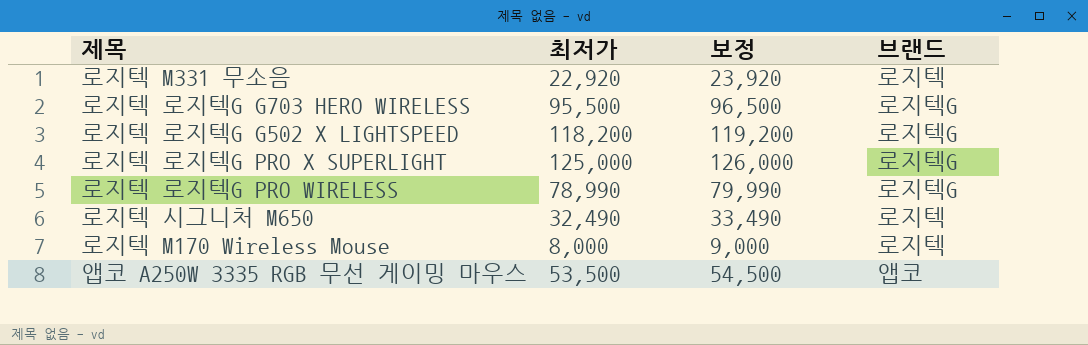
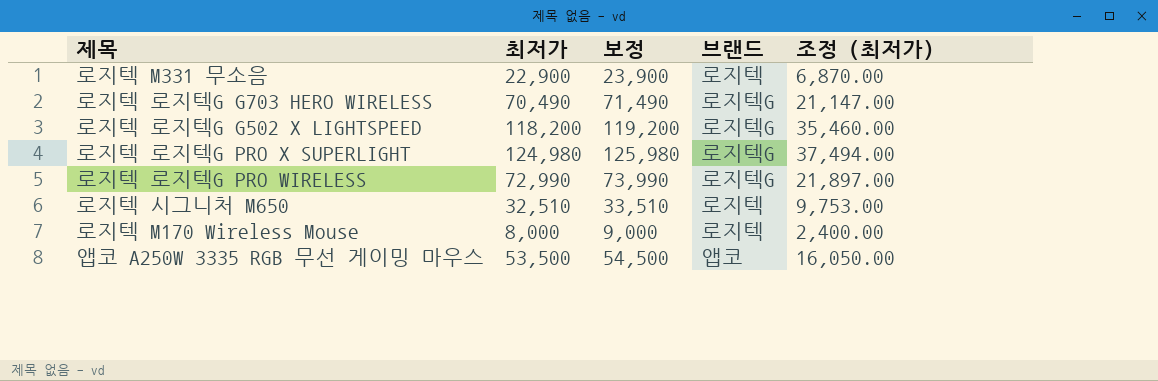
column 조정 (최저가) | formula: none -> [최저가] * 0.3
로지텍 M331 무소음 | 최저가: 22,920 -> 22,900
로지텍 M331 무소음 | 보정: 23,920 -> 23,900
로지텍 로지텍G G703 HERO WIRELESS | 최저가: 95,500 -> 70,490
로지텍 로지텍G G703 HERO WIRELESS | 보정: 96,500 -> 71,490
로지텍 로지텍G PRO X SUPERLIGHT | 최저가: 125,000 -> 124,980
로지텍 로지텍G PRO X SUPERLIGHT | 보정: 126,000 -> 125,980
로지텍 로지텍G PRO WIRELESS | 최저가: 78,990 -> 72,990
로지텍 로지텍G PRO WIRELESS | 보정: 79,990 -> 73,990
로지텍 시그니처 M650 | 최저가: 32,490 -> 32,510
로지텍 시그니처 M650 | 보정: 33,490 -> 33,510

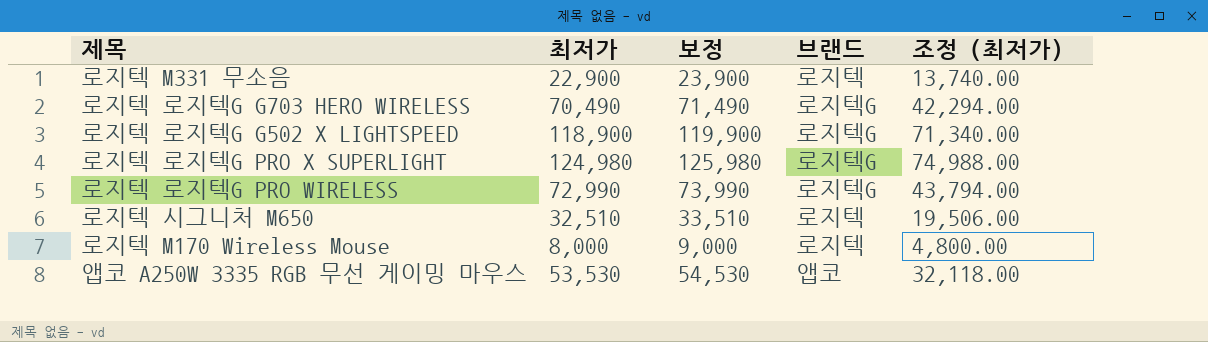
column 조정 (최저가) | formula: [최저가] * 0.3 -> [최저가] * 0.6
로지텍 로지텍G G502 X LIGHTSPEED | 최저가: 118,200 -> 118,900
로지텍 로지텍G G502 X LIGHTSPEED | 보정: 119,200 -> 119,900
앱코 A250W 3335 RGB 무선 게이밍 마우스 | 최저가: 53,500 -> 53,530
앱코 A250W 3335 RGB 무선 게이밍 마우스 | 보정: 54,500 -> 54,530

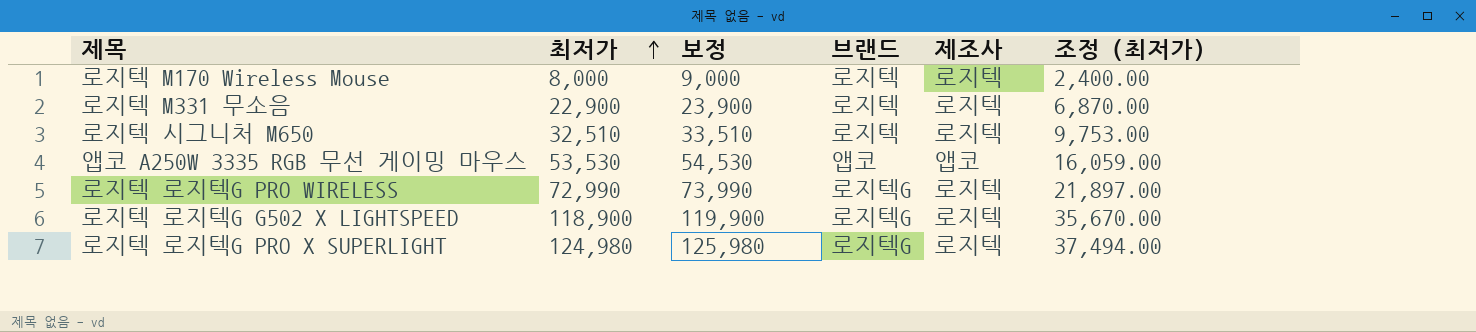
row order: none -> 최저가 ascending
column 제조사 | position: none -> 5
column 조정 (최저가) | formula: [최저가] * 0.6 -> [최저가] * 0.3
row 로지텍 로지텍G G703 HERO WIRELESS: 70,490 | 71,490 | 로지텍G | 42,294.00 -> none

